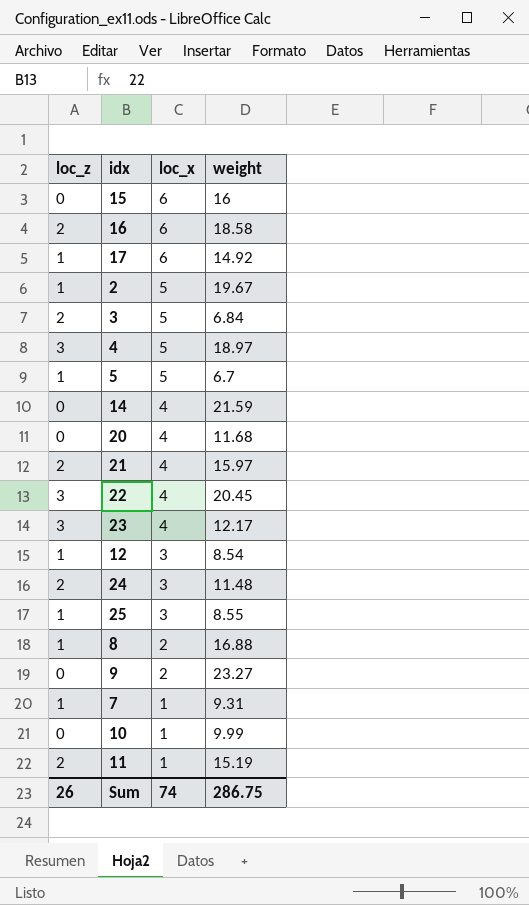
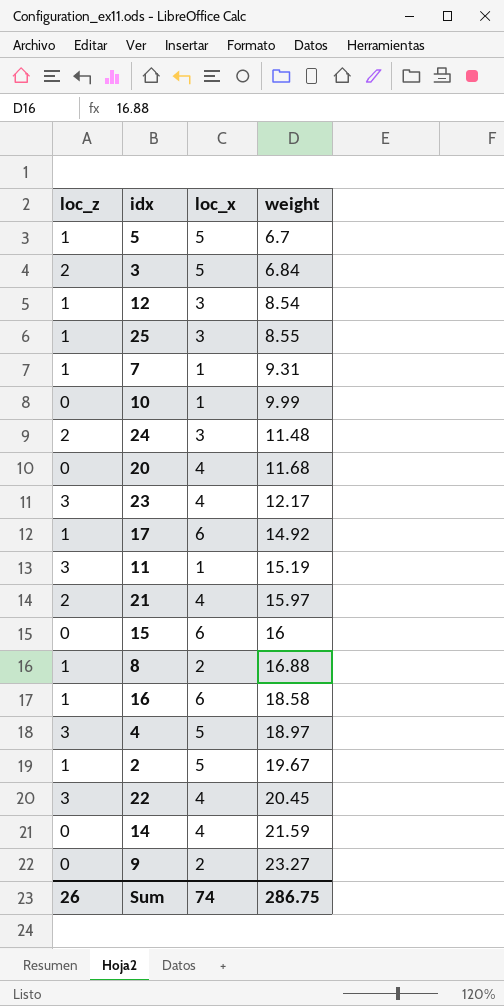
row order: loc_x descending -> weight ascending
11 | loc_z: 2 -> 3
16 | loc_z: 2 -> 1

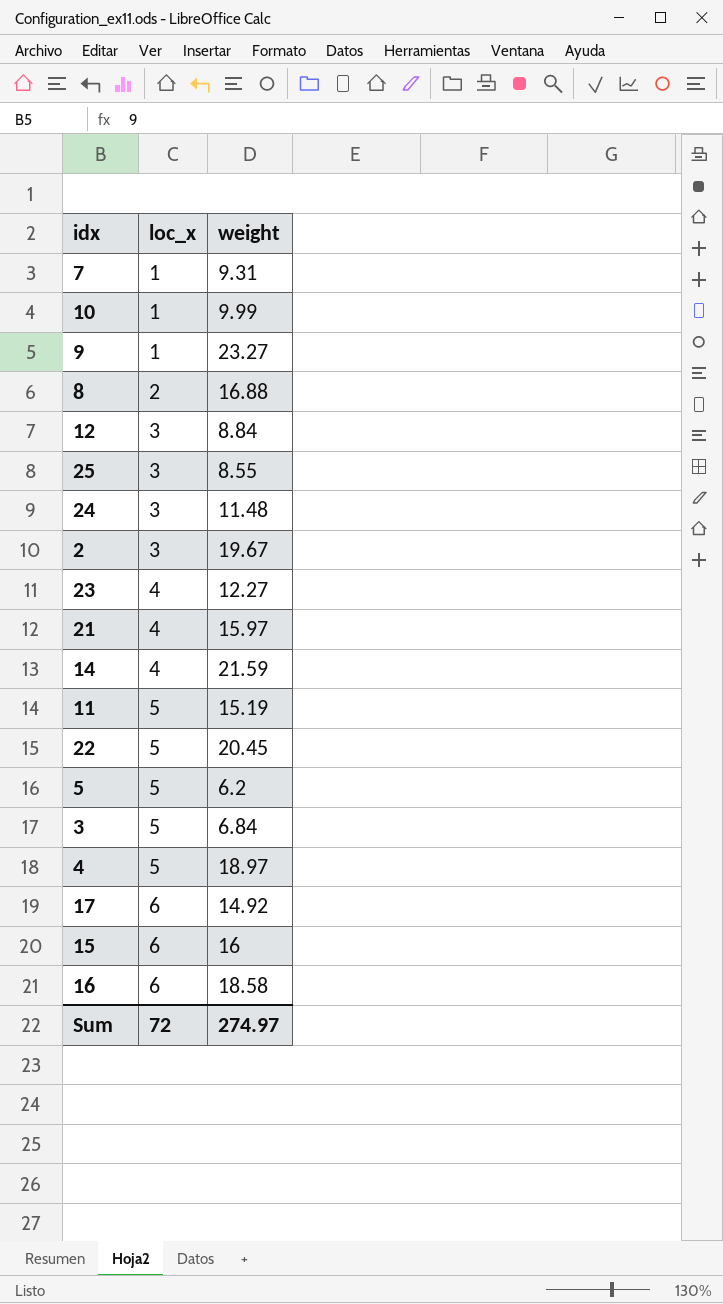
row order: weight ascending -> loc_x ascending
column loc_z | position: 1 -> none
row 20: 0 | 4 | 11.68 -> none
9 | loc_x: 2 -> 1
12 | weight: 8.54 -> 8.84
2 | loc_x: 5 -> 3
23 | weight: 12.17 -> 12.27
11 | loc_x: 1 -> 5
22 | loc_x: 4 -> 5
5 | weight: 6.7 -> 6.2
Sum | loc_x: 74 -> 72
Sum | weight: 286.75 -> 274.97

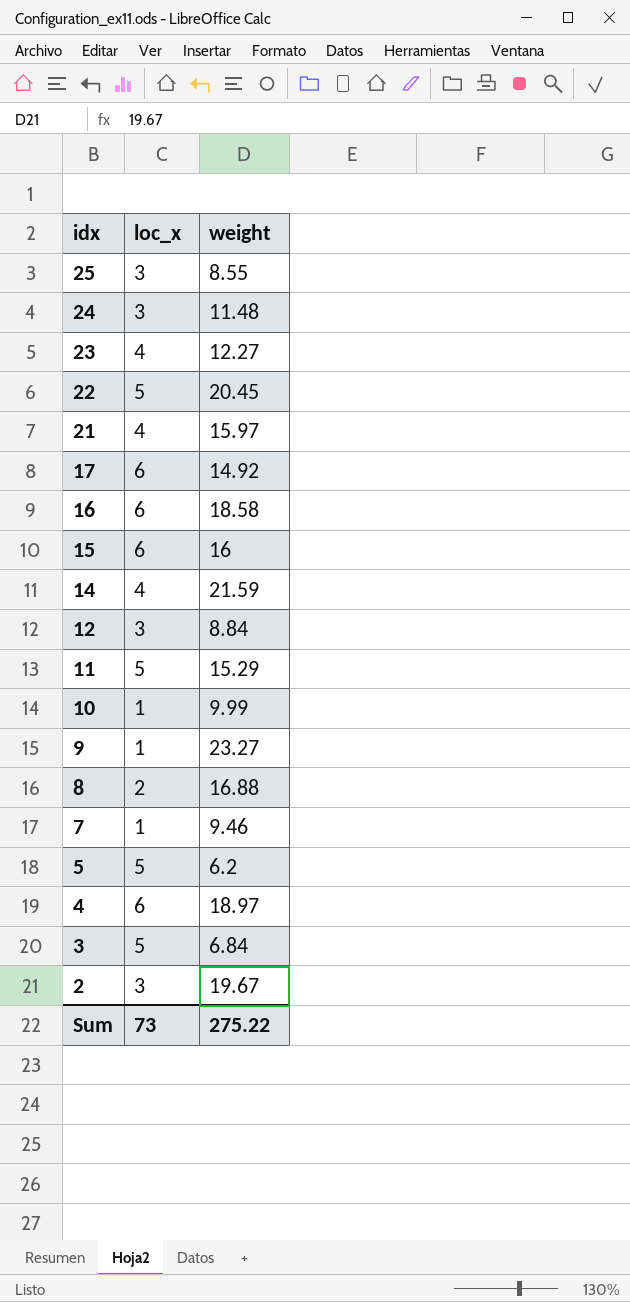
row order: loc_x ascending -> idx descending
11 | weight: 15.19 -> 15.29
7 | weight: 9.31 -> 9.46
4 | loc_x: 5 -> 6
Sum | loc_x: 72 -> 73
Sum | weight: 274.97 -> 275.22

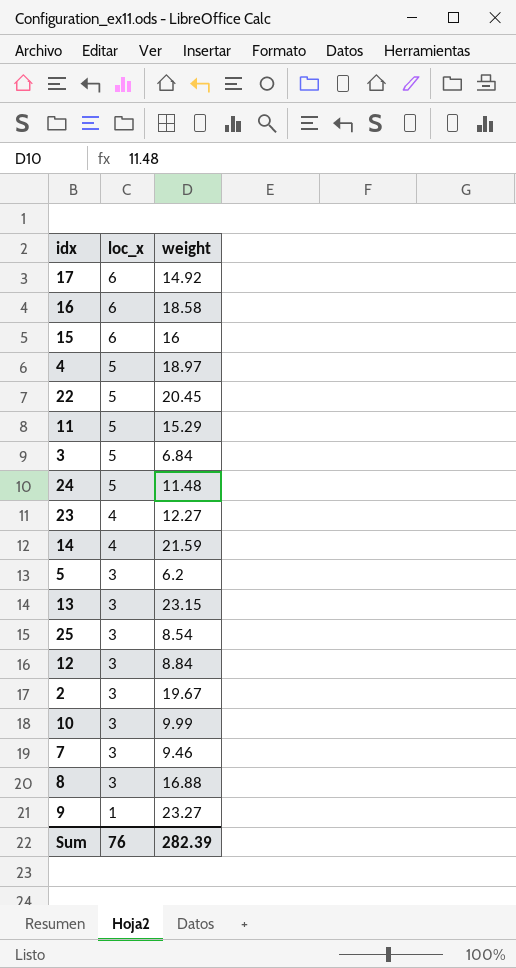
row order: idx descending -> loc_x descending
row 21: 4 | 15.97 -> none
4 | loc_x: 6 -> 5
24 | loc_x: 3 -> 5
5 | loc_x: 5 -> 3
row 13: none -> 3 | 23.15
25 | weight: 8.55 -> 8.54
10 | loc_x: 1 -> 3
7 | loc_x: 1 -> 3
8 | loc_x: 2 -> 3
Sum | loc_x: 73 -> 76
Sum | weight: 275.22 -> 282.39

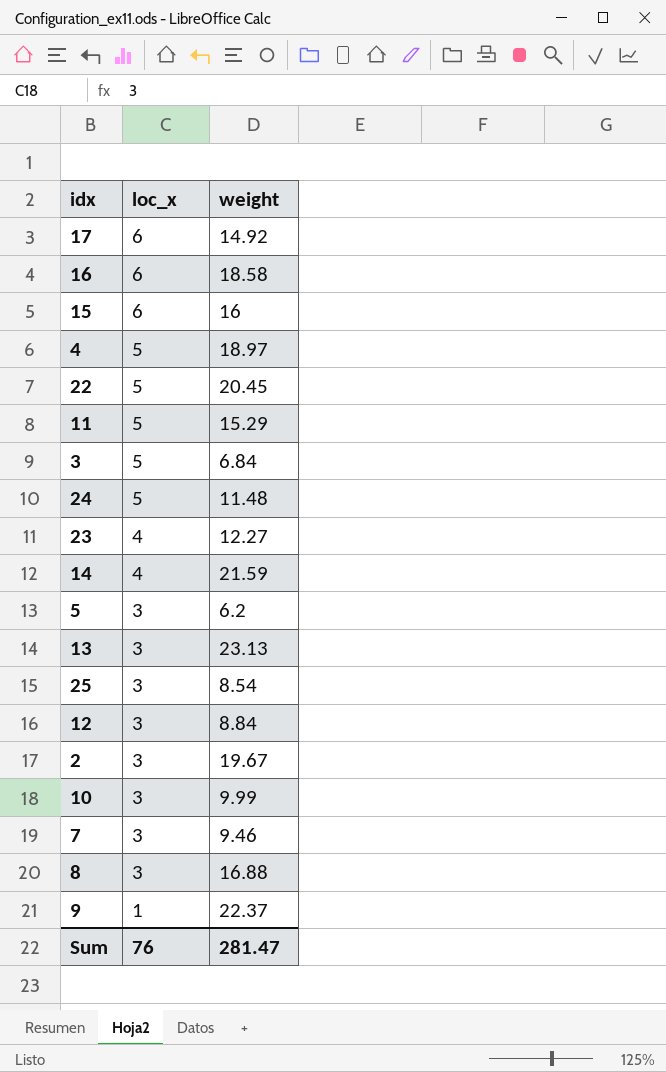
13 | weight: 23.15 -> 23.13
9 | weight: 23.27 -> 22.37
Sum | weight: 282.39 -> 281.47

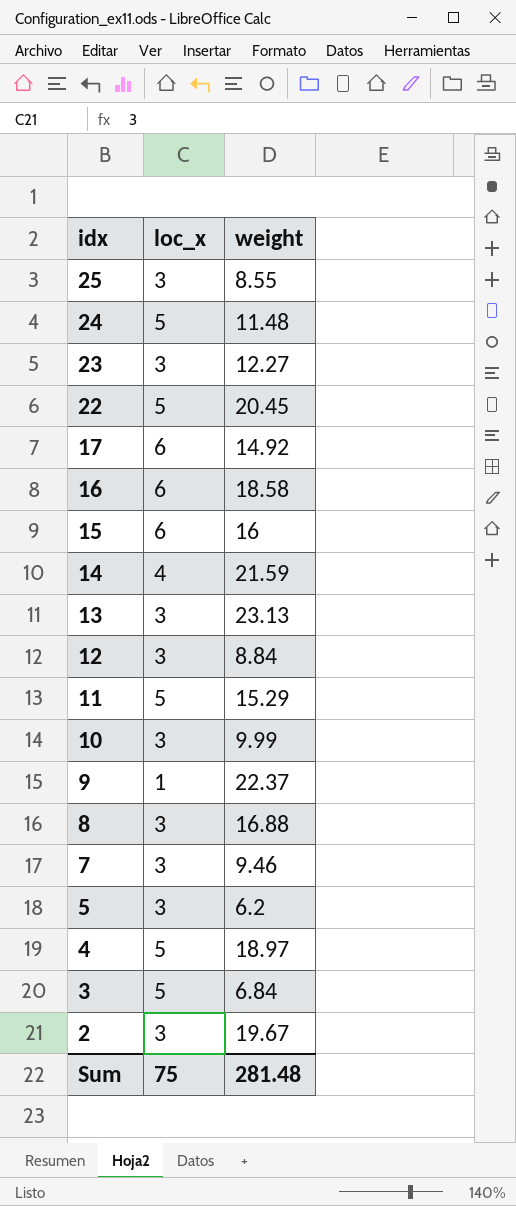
row order: loc_x descending -> idx descending
25 | weight: 8.54 -> 8.55
23 | loc_x: 4 -> 3
Sum | loc_x: 76 -> 75
Sum | weight: 281.47 -> 281.48

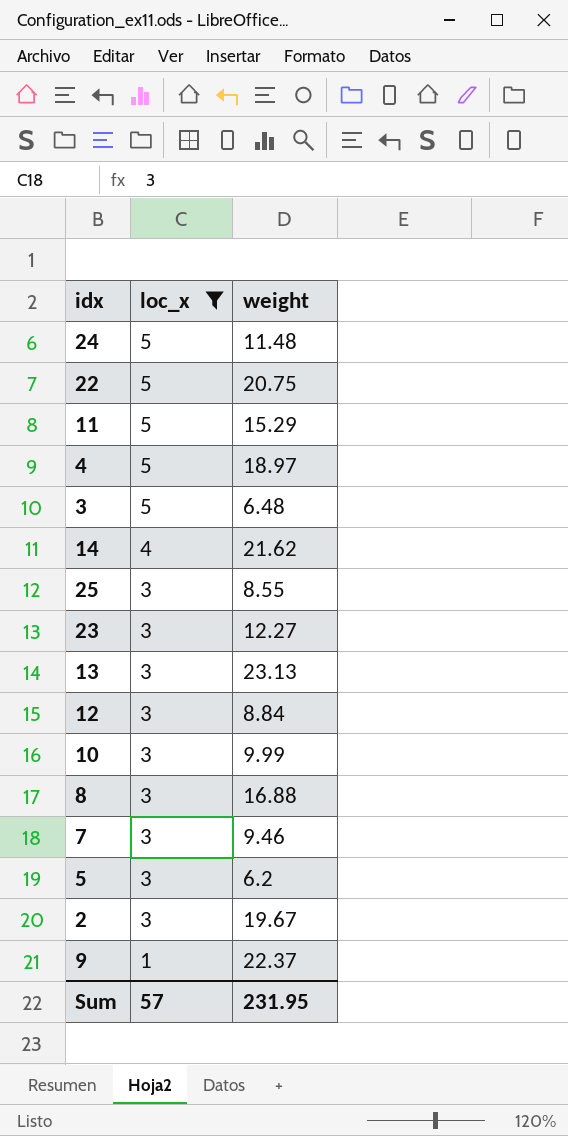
filter: none -> loc_x != 6
row order: idx descending -> loc_x descending
22 | weight: 20.45 -> 20.75
3 | weight: 6.84 -> 6.48
14 | weight: 21.59 -> 21.62
Sum | loc_x: 75 -> 57
Sum | weight: 281.48 -> 231.95

